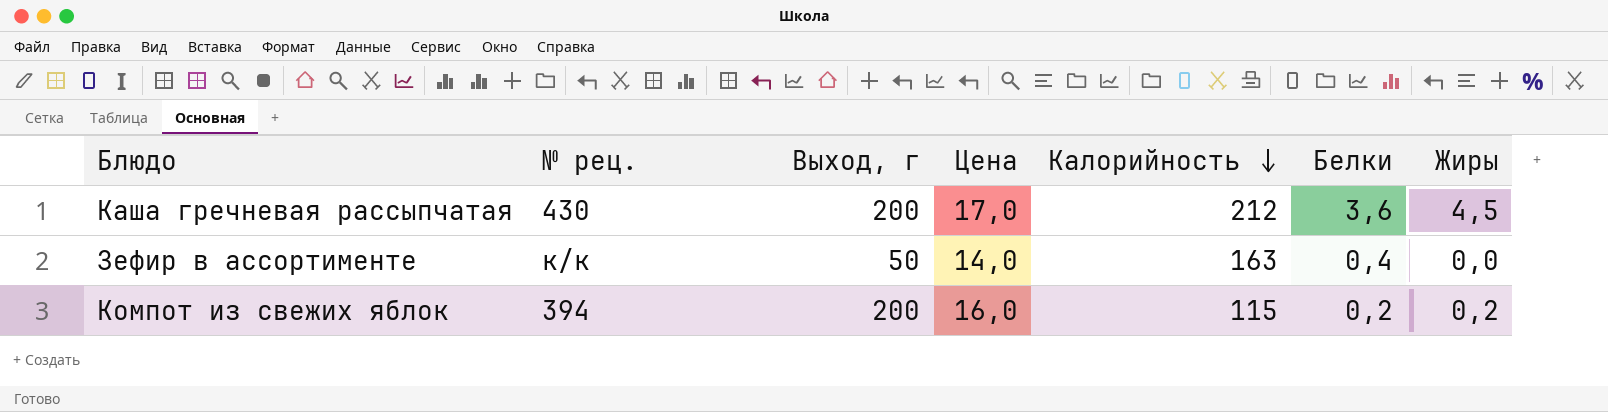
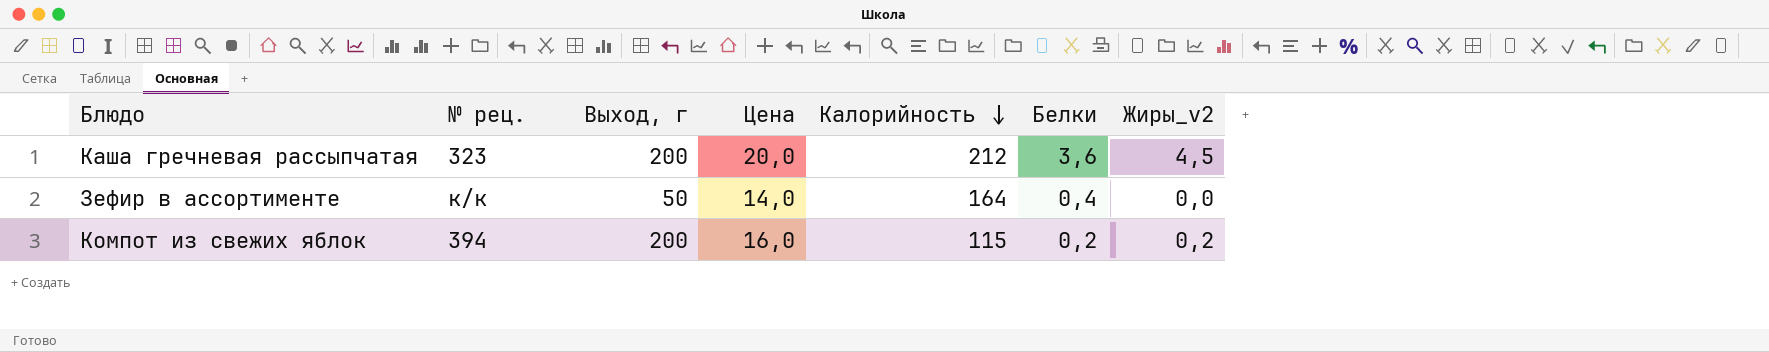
column name: Жиры -> Жиры_v2
Каша гречневая рассыпчатая | № рец.: 430 -> 323
Каша гречневая рассыпчатая | Цена: 17,0 -> 20,0
Зефир в ассортименте | Калорийность: 163 -> 164

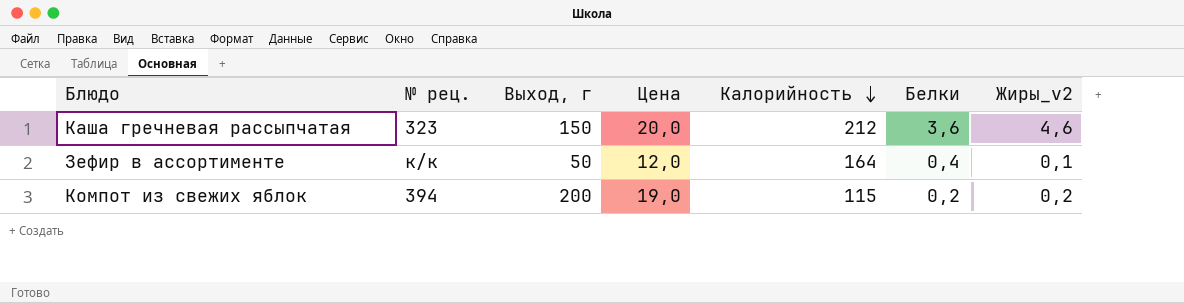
Каша гречневая рассыпчатая | Выход, г: 200 -> 150
Каша гречневая рассыпчатая | Жиры_v2: 4,5 -> 4,6
Зефир в ассортименте | Цена: 14,0 -> 12,0
Зефир в ассортименте | Жиры_v2: 0,0 -> 0,1
Компот из свежих яблок | Цена: 16,0 -> 19,0

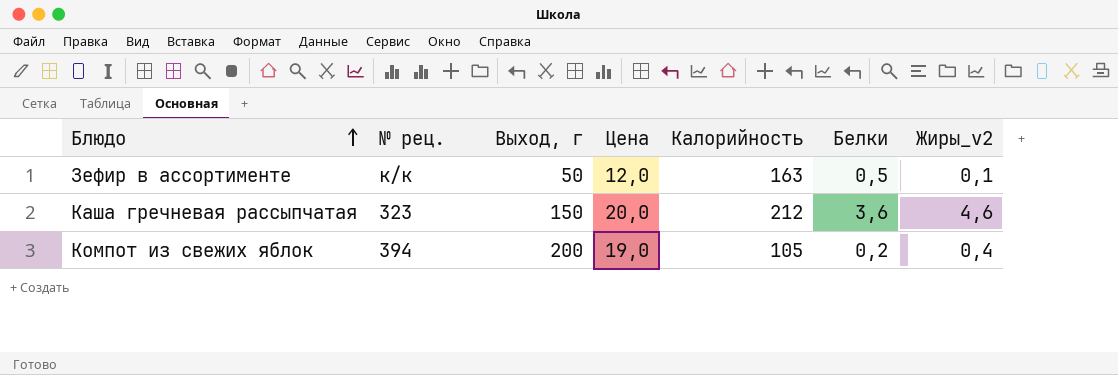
row order: Калорийность descending -> Блюдо ascending
Зефир в ассортименте | Калорийность: 164 -> 163
Зефир в ассортименте | Белки: 0,4 -> 0,5
Компот из свежих яблок | Калорийность: 115 -> 105
Компот из свежих яблок | Жиры_v2: 0,2 -> 0,4

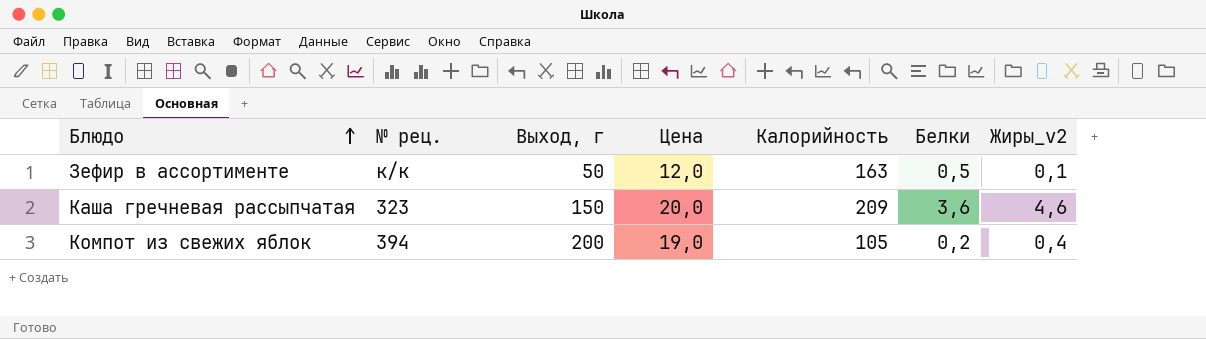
Каша гречневая рассыпчатая | Калорийность: 212 -> 209

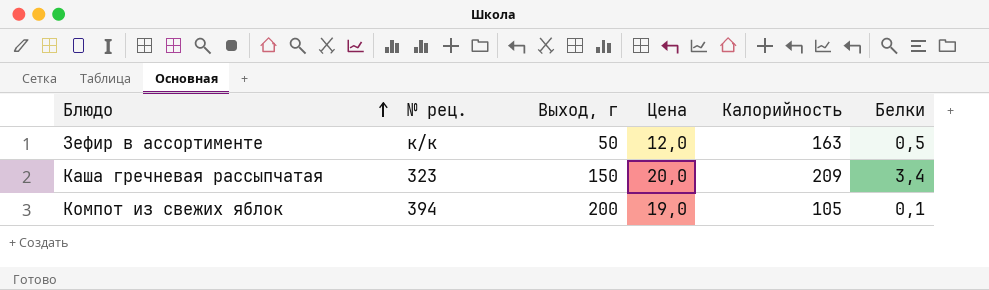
column Жиры_v2 | position: 7 -> none
Каша гречневая рассыпчатая | Белки: 3,6 -> 3,4
Компот из свежих яблок | Белки: 0,2 -> 0,1

